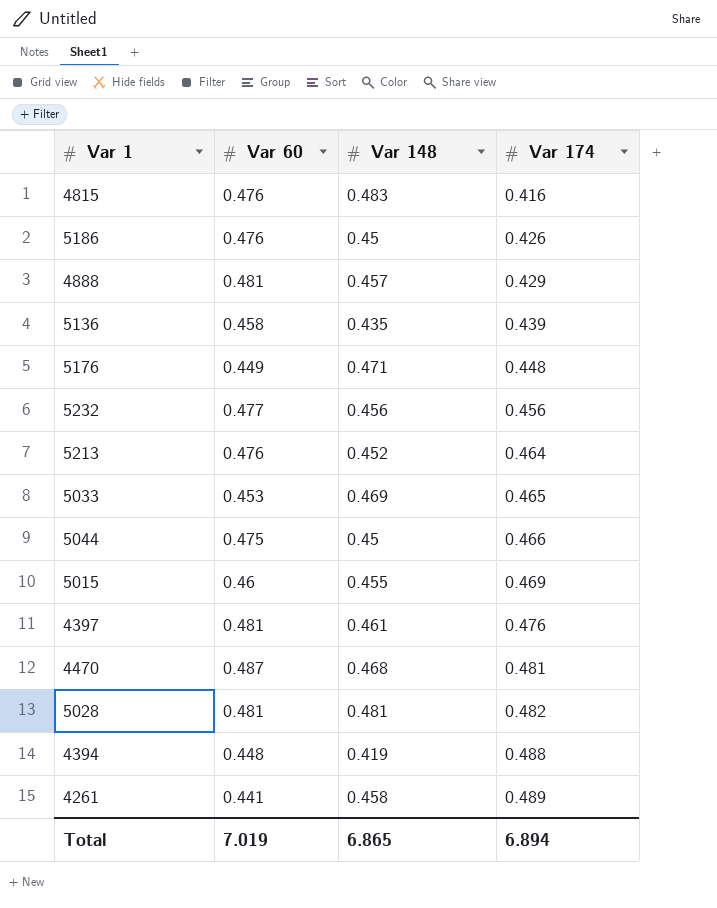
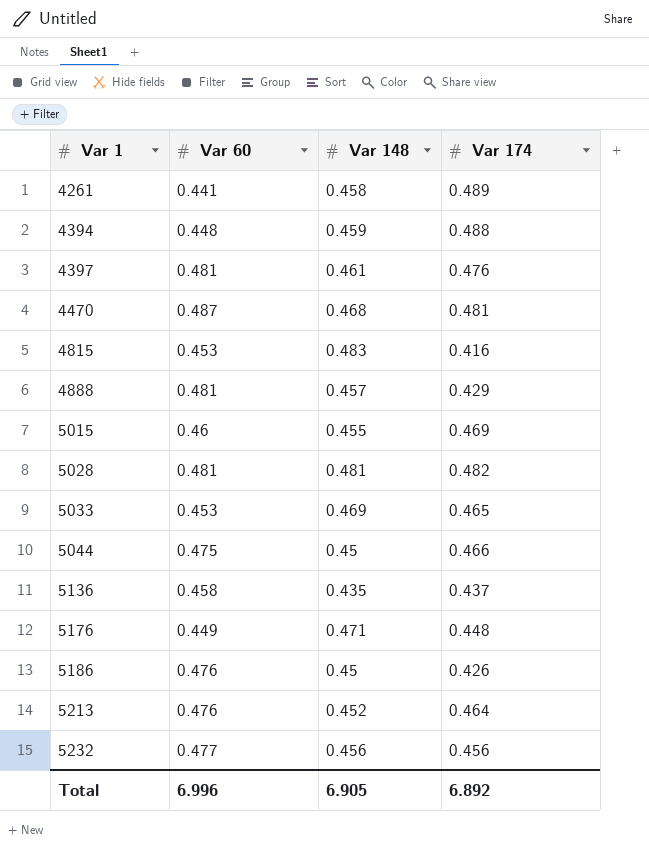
row order: Var 174 ascending -> Var 1 ascending
4394 | Var 148: 0.419 -> 0.459
4815 | Var 60: 0.476 -> 0.453
5136 | Var 174: 0.439 -> 0.437
Total | Var 60: 7.019 -> 6.996
Total | Var 148: 6.865 -> 6.905
Total | Var 174: 6.894 -> 6.892

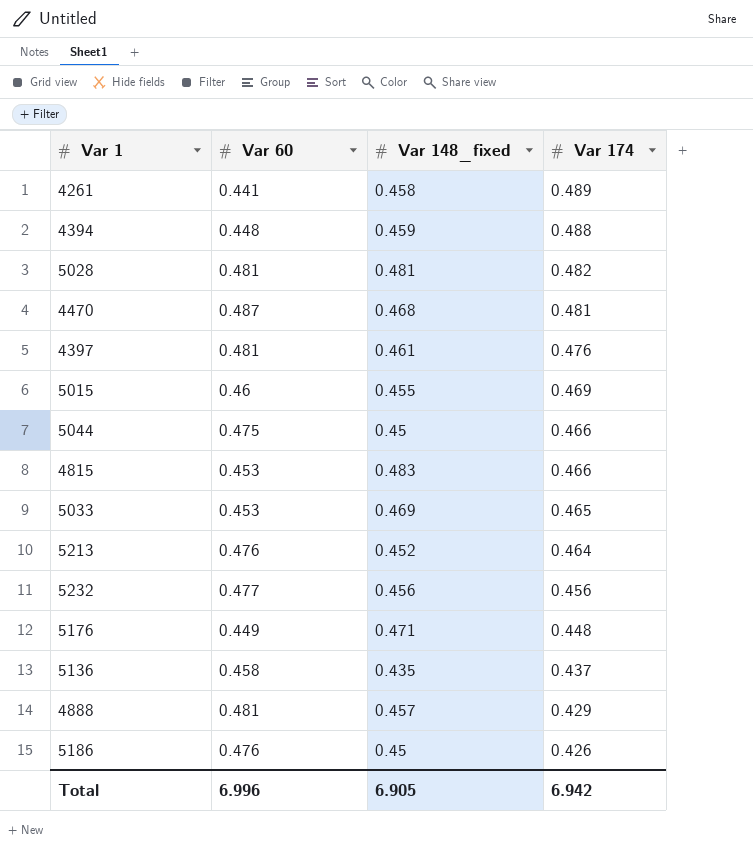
row order: Var 1 ascending -> Var 174 descending
column name: Var 148 -> Var 148_fixed
4815 | Var 174: 0.416 -> 0.466
Total | Var 174: 6.892 -> 6.942

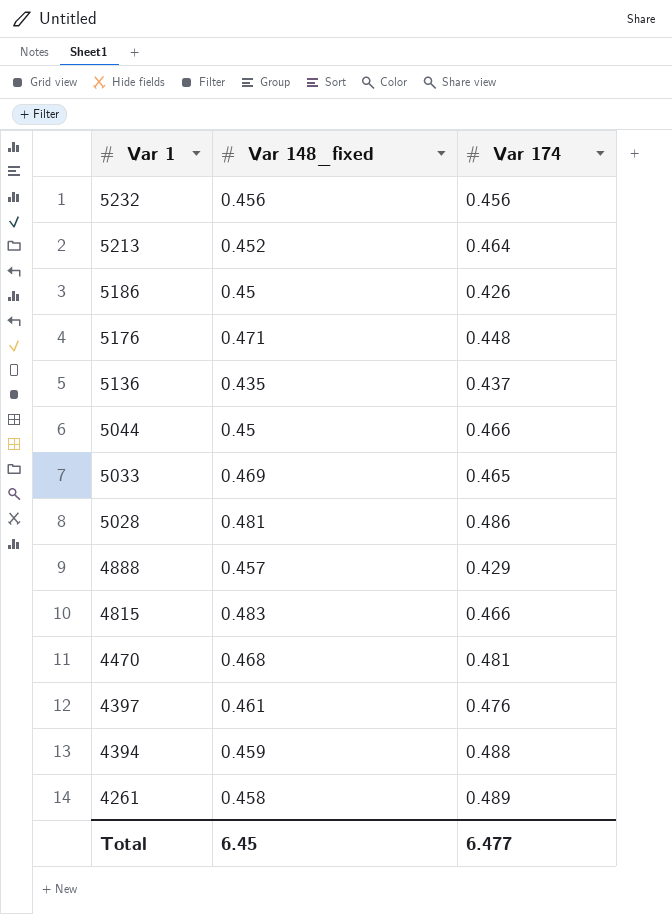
row order: Var 174 descending -> Var 1 descending
column Var 60 | position: 2 -> none
row 5015: 0.46 | 0.455 | 0.469 -> none
5028 | Var 174: 0.482 -> 0.486
Total | Var 148_fixed: 6.905 -> 6.45
Total | Var 174: 6.942 -> 6.477

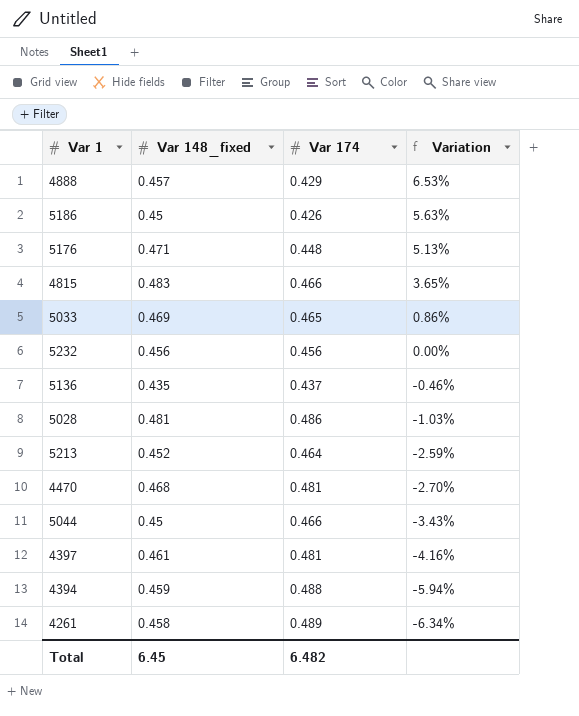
row order: Var 1 descending -> Variation descending
column Variation | formula: none -> ([Var 148_fixed] - [Var 174]) / [Var 174]
4397 | Var 174: 0.476 -> 0.481
Total | Var 174: 6.477 -> 6.482

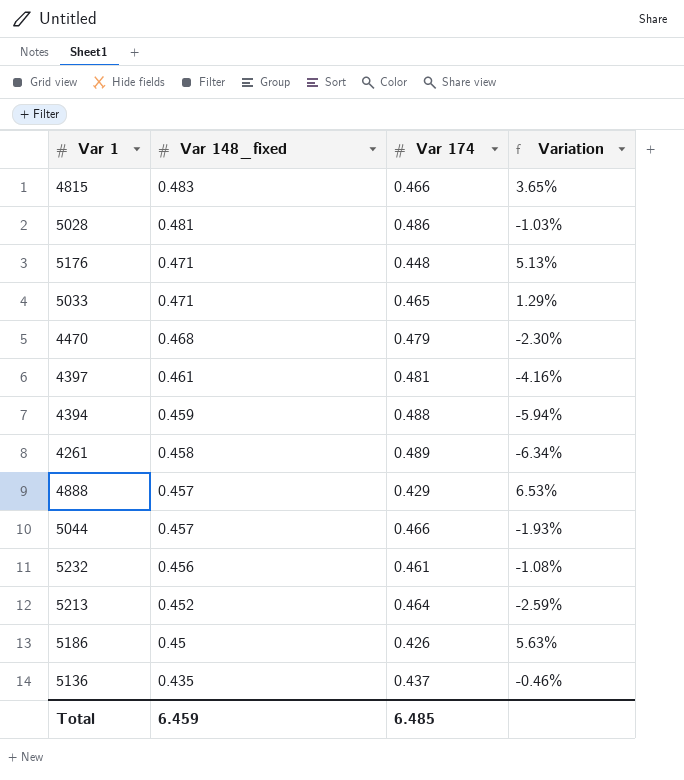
row order: Variation descending -> Var 148_fixed descending
5033 | Var 148_fixed: 0.469 -> 0.471
5033 | Variation: 0.86% -> 1.29%
4470 | Var 174: 0.481 -> 0.479
4470 | Variation: -2.70% -> -2.30%
5044 | Var 148_fixed: 0.45 -> 0.457
5044 | Variation: -3.43% -> -1.93%
5232 | Var 174: 0.456 -> 0.461
5232 | Variation: 0.00% -> -1.08%
Total | Var 148_fixed: 6.45 -> 6.459
Total | Var 174: 6.482 -> 6.485

